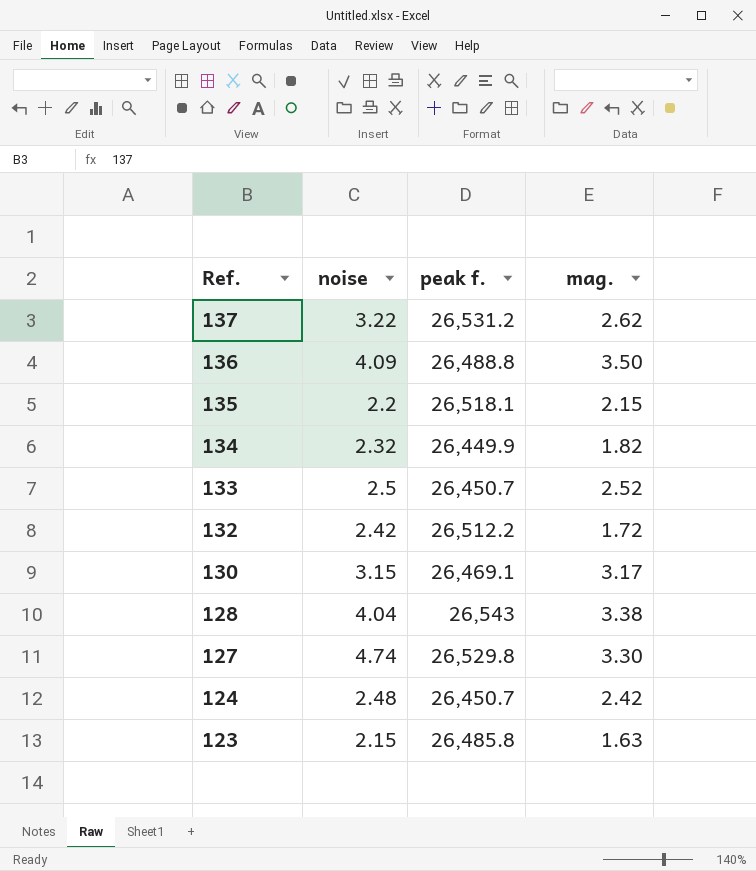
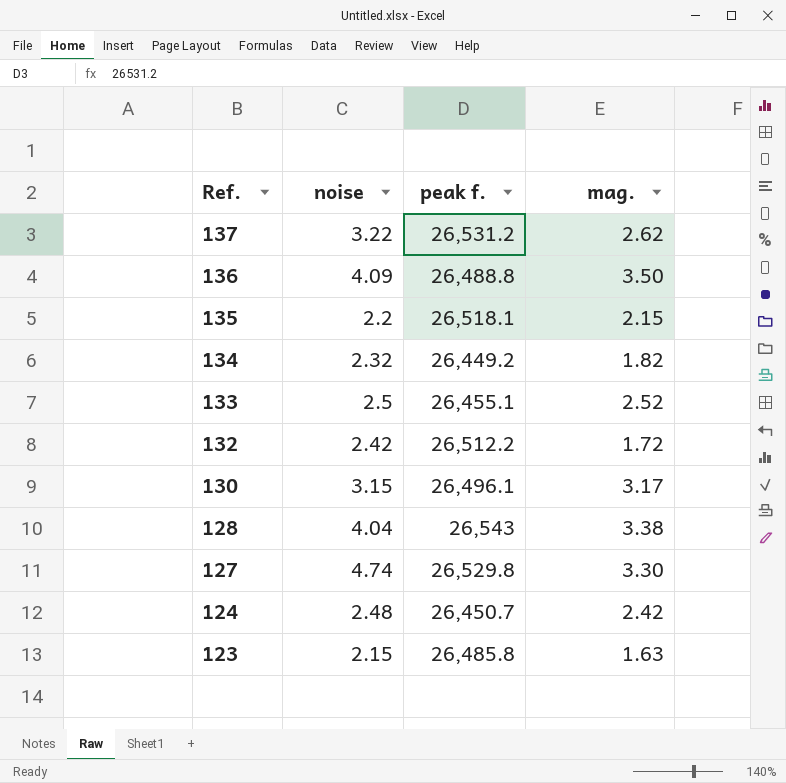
134 | peak f.: 26,449.9 -> 26,449.2
133 | peak f.: 26,450.7 -> 26,455.1
130 | peak f.: 26,469.1 -> 26,496.1

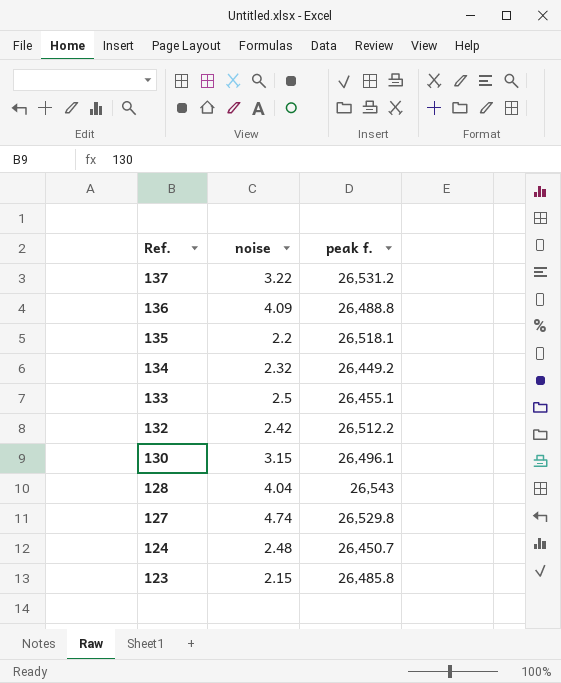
column mag. | position: 4 -> none

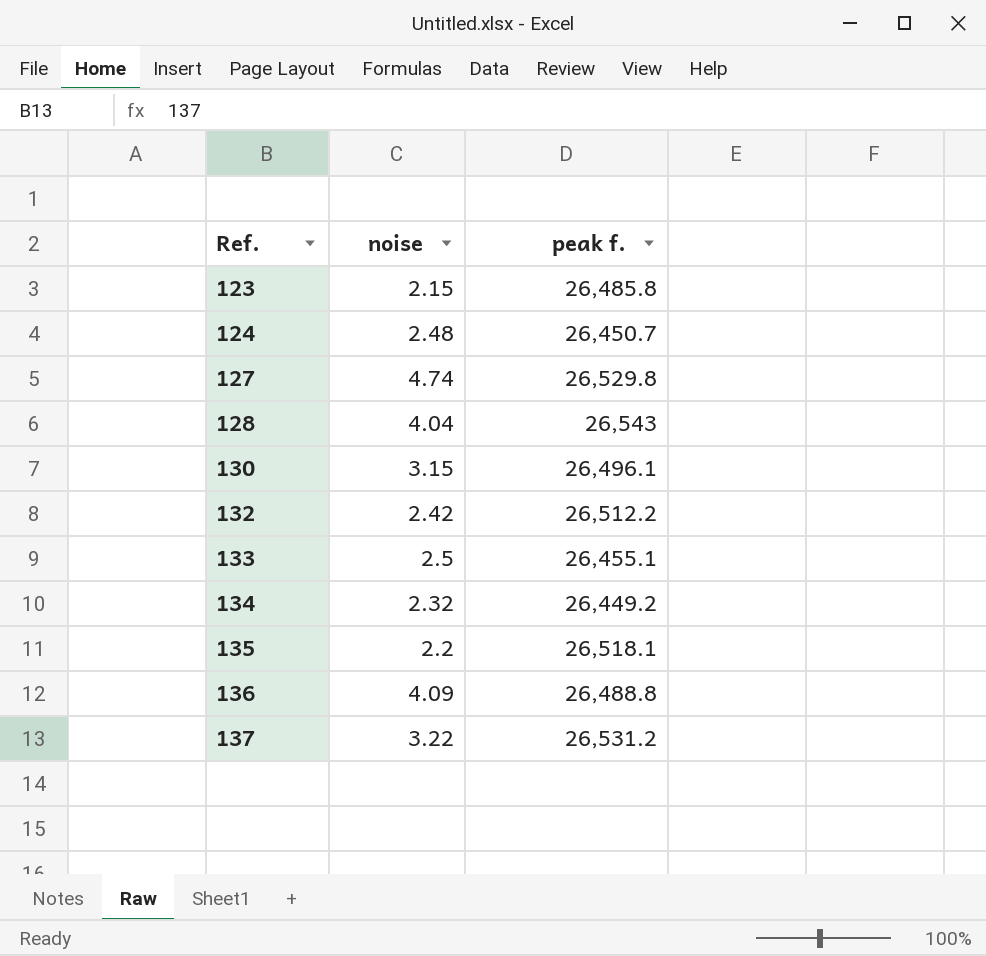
row order: Ref. descending -> Ref. ascending

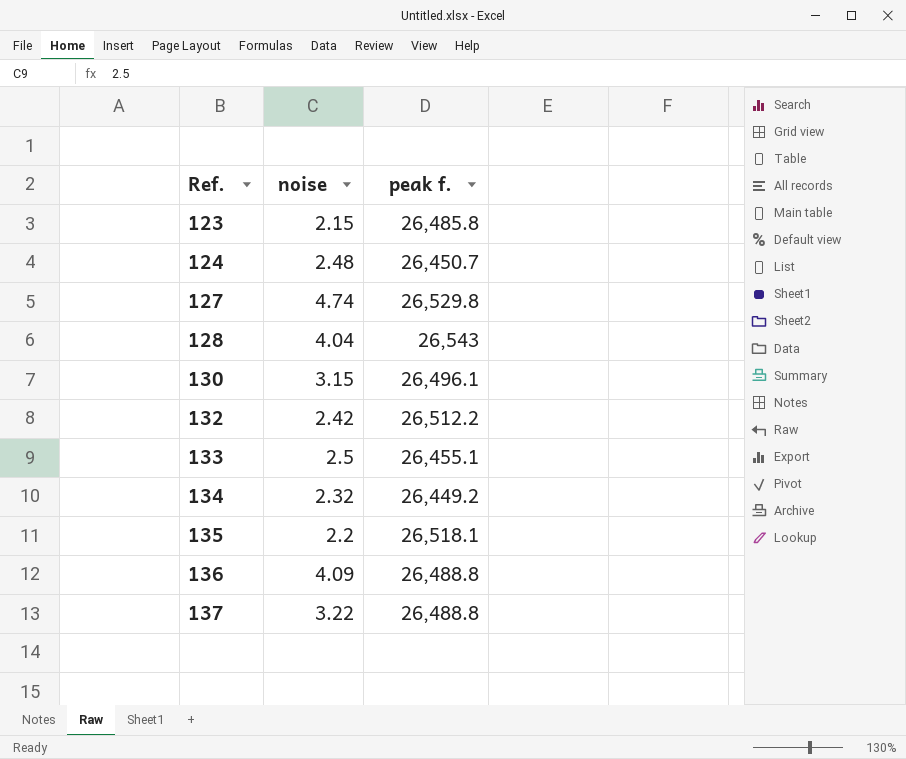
137 | peak f.: 26,531.2 -> 26,488.8

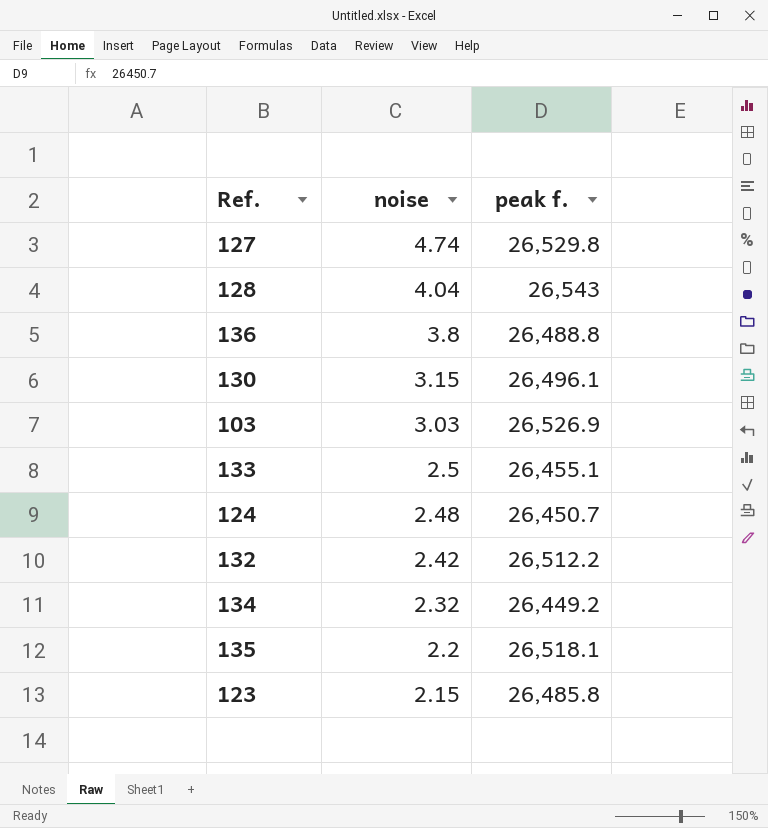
row order: Ref. ascending -> noise descending
row 137: 3.22 | 26,488.8 -> none
136 | noise: 4.09 -> 3.8
row 103: none -> 3.03 | 26,526.9

